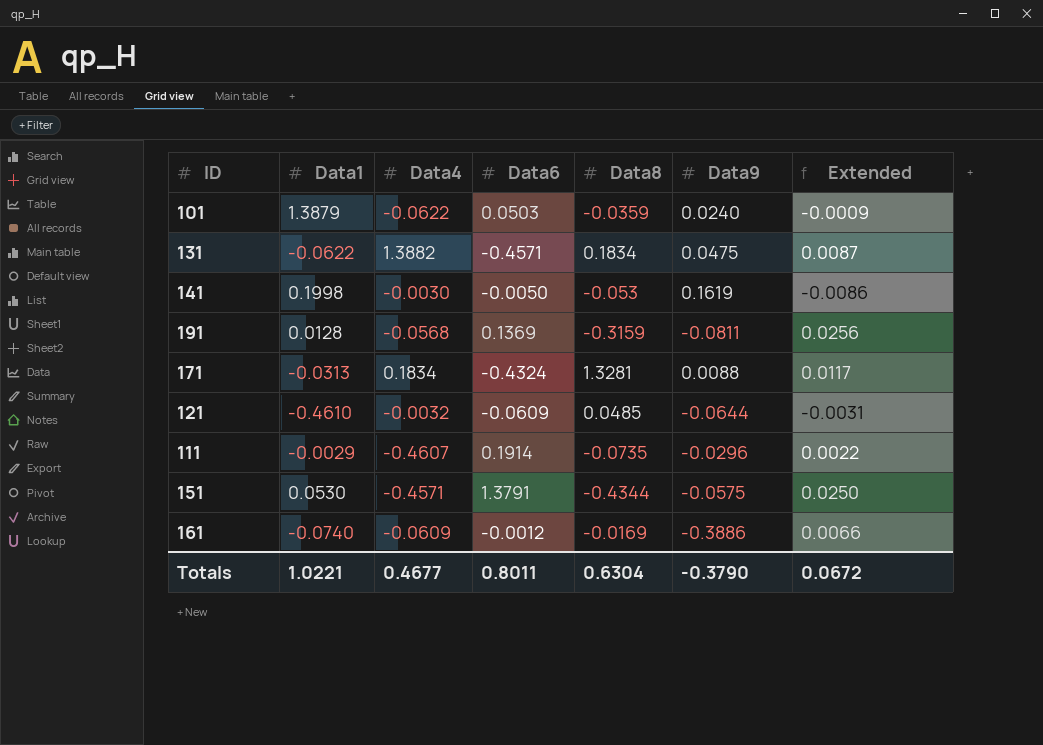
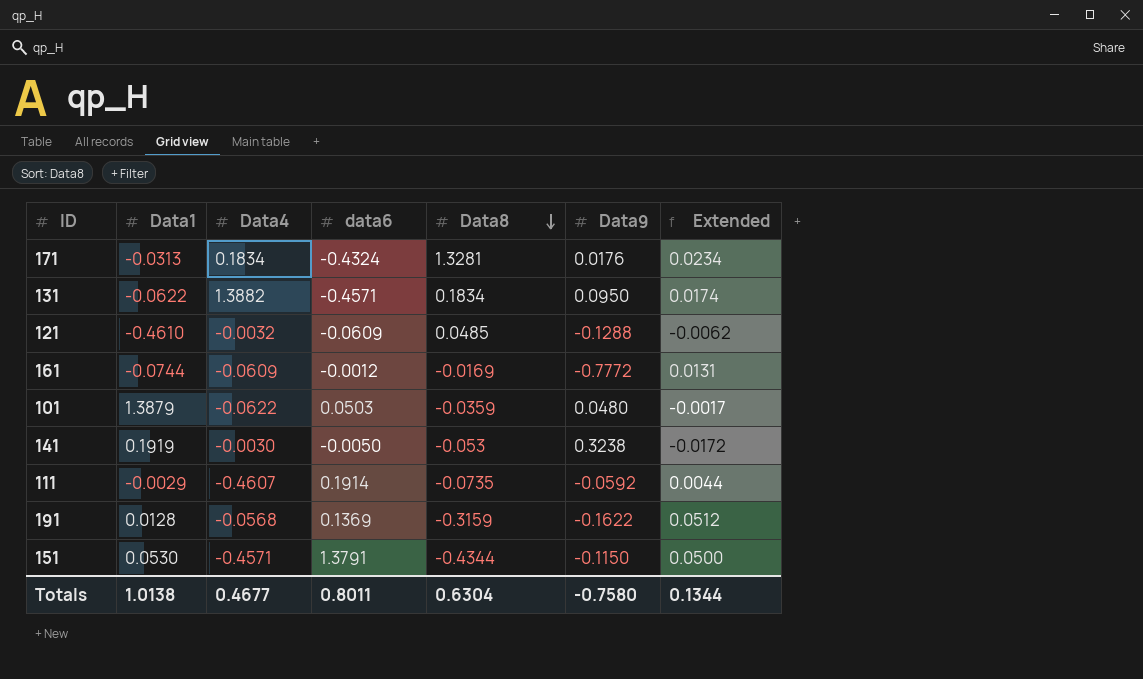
row order: none -> Data8 descending
column name: Data6 -> data6
171 | Data9: 0.0088 -> 0.0176
171 | Extended: 0.0117 -> 0.0234
131 | Data9: 0.0475 -> 0.0950
131 | Extended: 0.0087 -> 0.0174
121 | Data9: -0.0644 -> -0.1288
121 | Extended: -0.0031 -> -0.0062
161 | Data1: -0.0740 -> -0.0744
161 | Data9: -0.3886 -> -0.7772
161 | Extended: 0.0066 -> 0.0131
101 | Data9: 0.0240 -> 0.0480
101 | Extended: -0.0009 -> -0.0017
141 | Data1: 0.1998 -> 0.1919
141 | Data9: 0.1619 -> 0.3238
141 | Extended: -0.0086 -> -0.0172
111 | Data9: -0.0296 -> -0.0592
111 | Extended: 0.0022 -> 0.0044
191 | Data9: -0.0811 -> -0.1622
191 | Extended: 0.0256 -> 0.0512
151 | Data9: -0.0575 -> -0.1150
151 | Extended: 0.0250 -> 0.0500
Totals | Data1: 1.0221 -> 1.0138
Totals | Data9: -0.3790 -> -0.7580
Totals | Extended: 0.0672 -> 0.1344

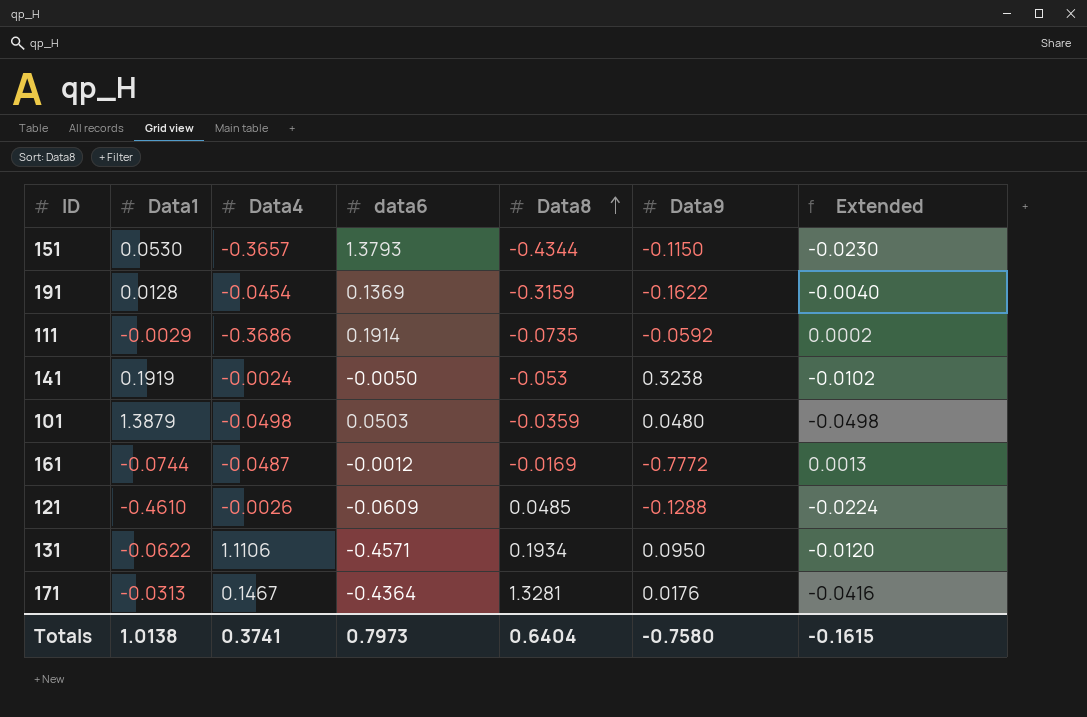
row order: Data8 descending -> Data8 ascending
column Extended | formula: [Data8] * [Data9] -> [Data1] * [Data8]
151 | Data4: -0.4571 -> -0.3657
151 | data6: 1.3791 -> 1.3793
191 | Data4: -0.0568 -> -0.0454
111 | Data4: -0.4607 -> -0.3686
141 | Data4: -0.0030 -> -0.0024
101 | Data4: -0.0622 -> -0.0498
161 | Data4: -0.0609 -> -0.0487
121 | Data4: -0.0032 -> -0.0026
131 | Data4: 1.3882 -> 1.1106
131 | Data8: 0.1834 -> 0.1934
171 | Data4: 0.1834 -> 0.1467
171 | data6: -0.4324 -> -0.4364
Totals | Data4: 0.4677 -> 0.3741
Totals | data6: 0.8011 -> 0.7973
Totals | Data8: 0.6304 -> 0.6404
Totals | Extended: 0.1344 -> -0.1615

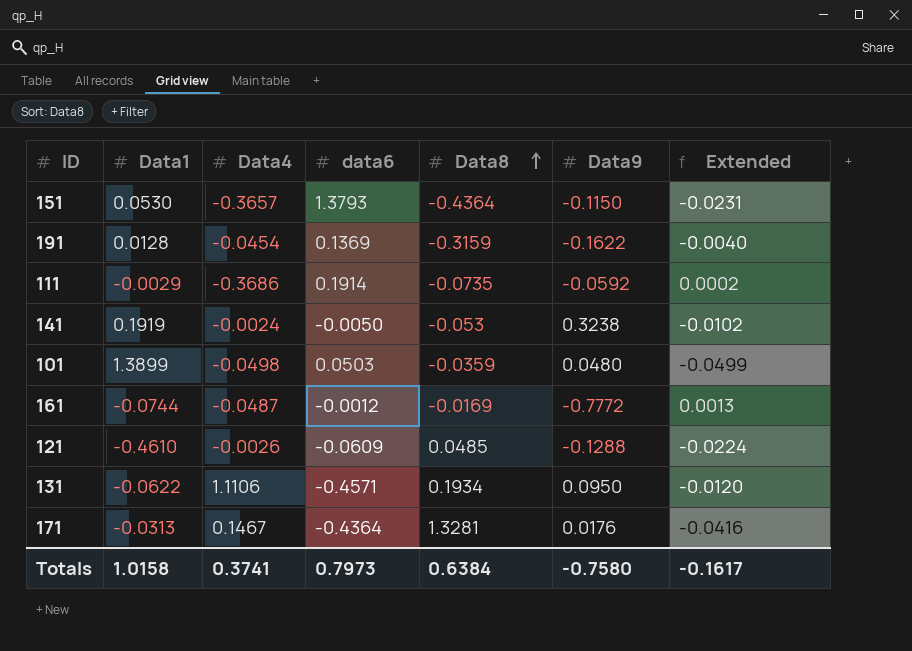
151 | Data8: -0.4344 -> -0.4364
151 | Extended: -0.0230 -> -0.0231
101 | Data1: 1.3879 -> 1.3899
101 | Extended: -0.0498 -> -0.0499
Totals | Data1: 1.0138 -> 1.0158
Totals | Data8: 0.6404 -> 0.6384
Totals | Extended: -0.1615 -> -0.1617

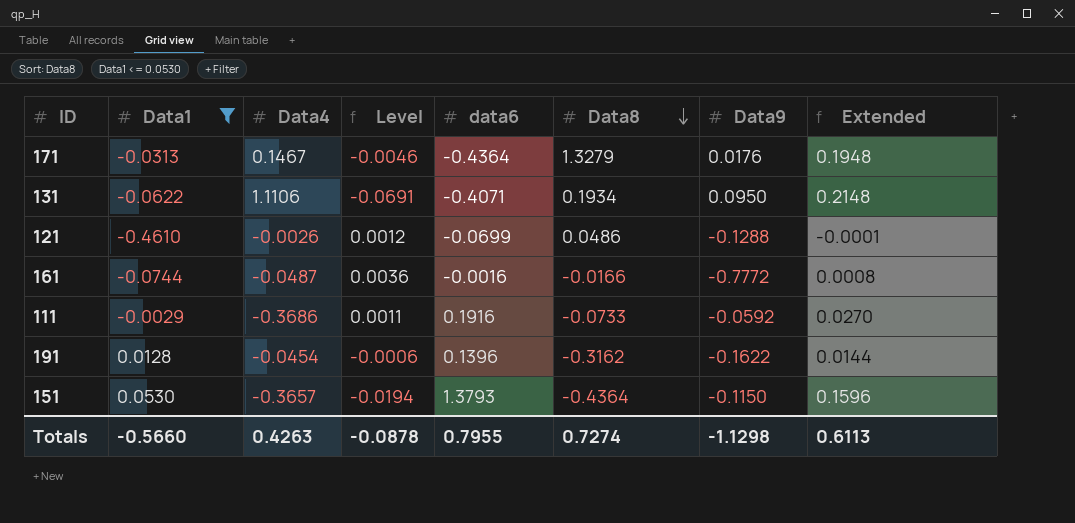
filter: none -> Data1 <= 0.0530
row order: Data8 ascending -> Data8 descending
column Level | formula: none -> [Data1] * [Data4]
column Extended | formula: [Data1] * [Data8] -> [Data4] * [Data8]
171 | Data8: 1.3281 -> 1.3279
131 | data6: -0.4571 -> -0.4071
121 | data6: -0.0609 -> -0.0699
121 | Data8: 0.0485 -> 0.0486
161 | data6: -0.0012 -> -0.0016
161 | Data8: -0.0169 -> -0.0166
111 | data6: 0.1914 -> 0.1916
111 | Data8: -0.0735 -> -0.0733
191 | data6: 0.1369 -> 0.1396
191 | Data8: -0.3159 -> -0.3162
Totals | Data1: 1.0158 -> -0.5660
Totals | Data4: 0.3741 -> 0.4263
Totals | data6: 0.7973 -> 0.7955
Totals | Data8: 0.6384 -> 0.7274
Totals | Data9: -0.7580 -> -1.1298
Totals | Extended: -0.1617 -> 0.6113

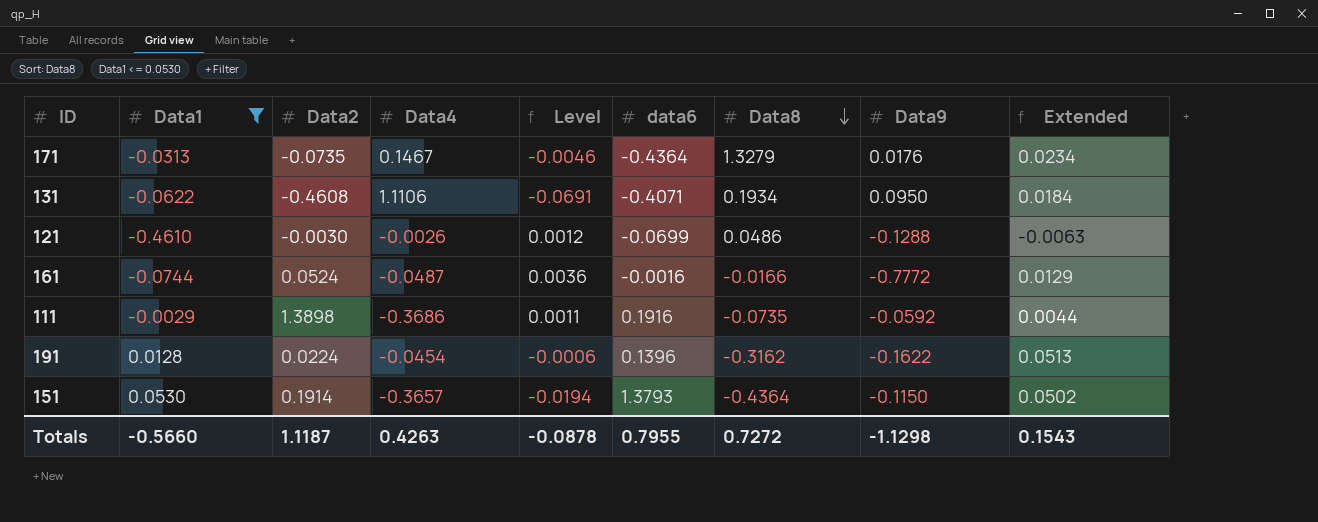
column Data2 | position: none -> 3
column Extended | formula: [Data4] * [Data8] -> [Data8] * [Data9]
111 | Data8: -0.0733 -> -0.0735
Totals | Data8: 0.7274 -> 0.7272
Totals | Extended: 0.6113 -> 0.1543

